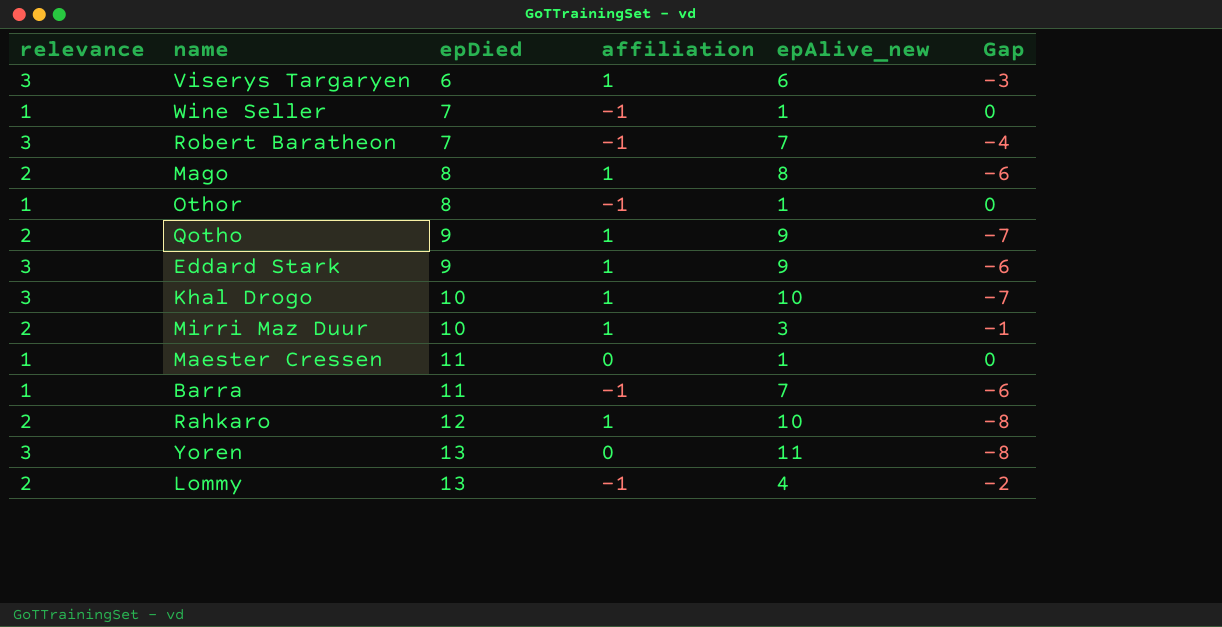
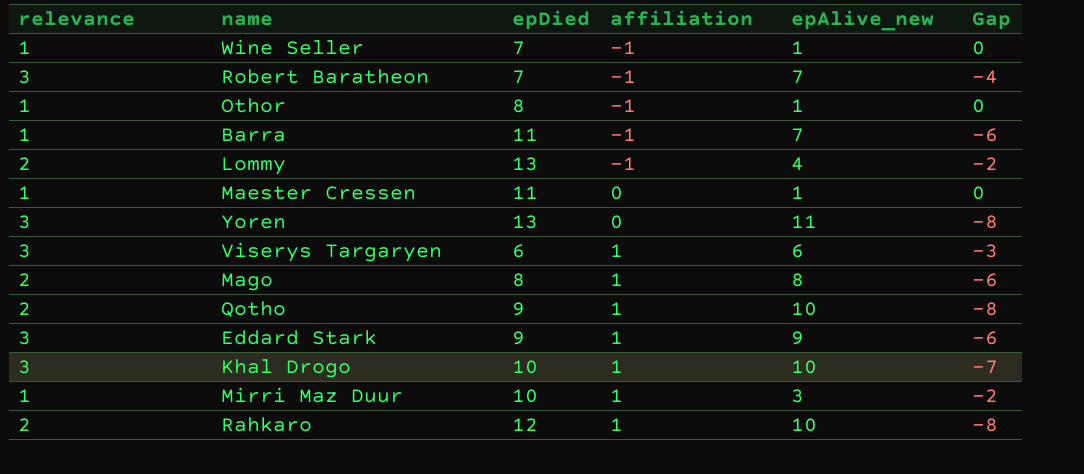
row order: epDied ascending -> affiliation ascending
Qotho | epAlive_new: 9 -> 10
Qotho | Gap: -7 -> -8
Mirri Maz Duur | relevance: 2 -> 1
Mirri Maz Duur | Gap: -1 -> -2

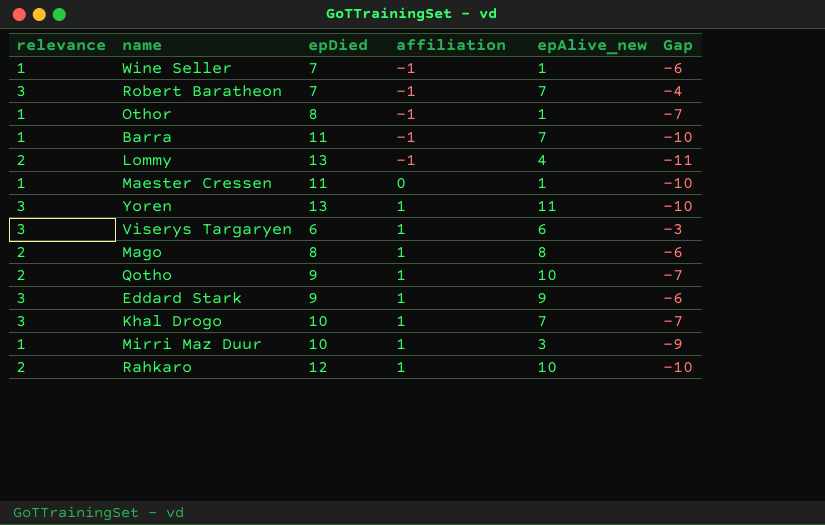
column Gap | formula: [relevance] - [epAlive_new] -> [relevance] - [epDied]
Yoren | affiliation: 0 -> 1
Khal Drogo | epAlive_new: 10 -> 7

